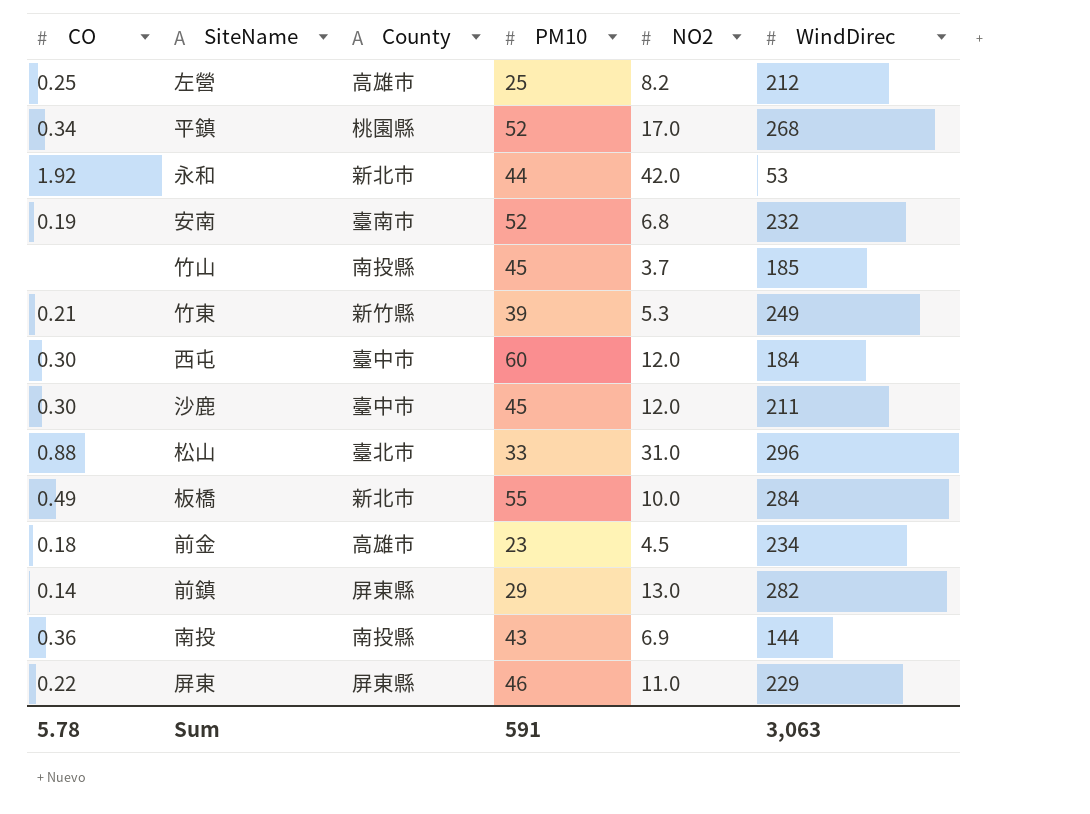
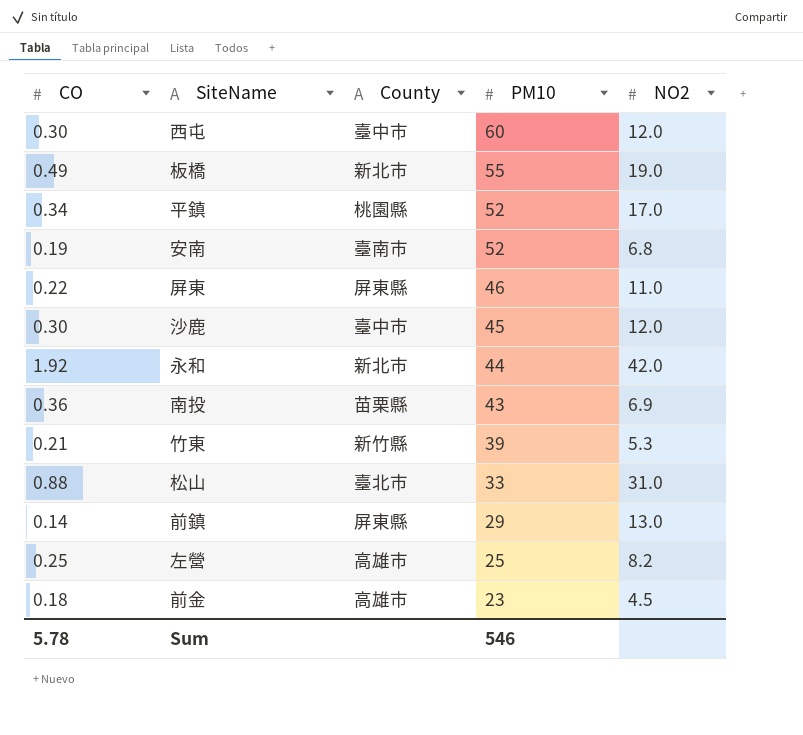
row order: none -> PM10 descending
column WindDirec | position: 6 -> none
row 竹山: none | 南投縣 | 45 | 3.7 | 185 -> none
板橋 | NO2: 10.0 -> 19.0
南投 | County: 南投縣 -> 苗栗縣
Sum | PM10: 591 -> 546

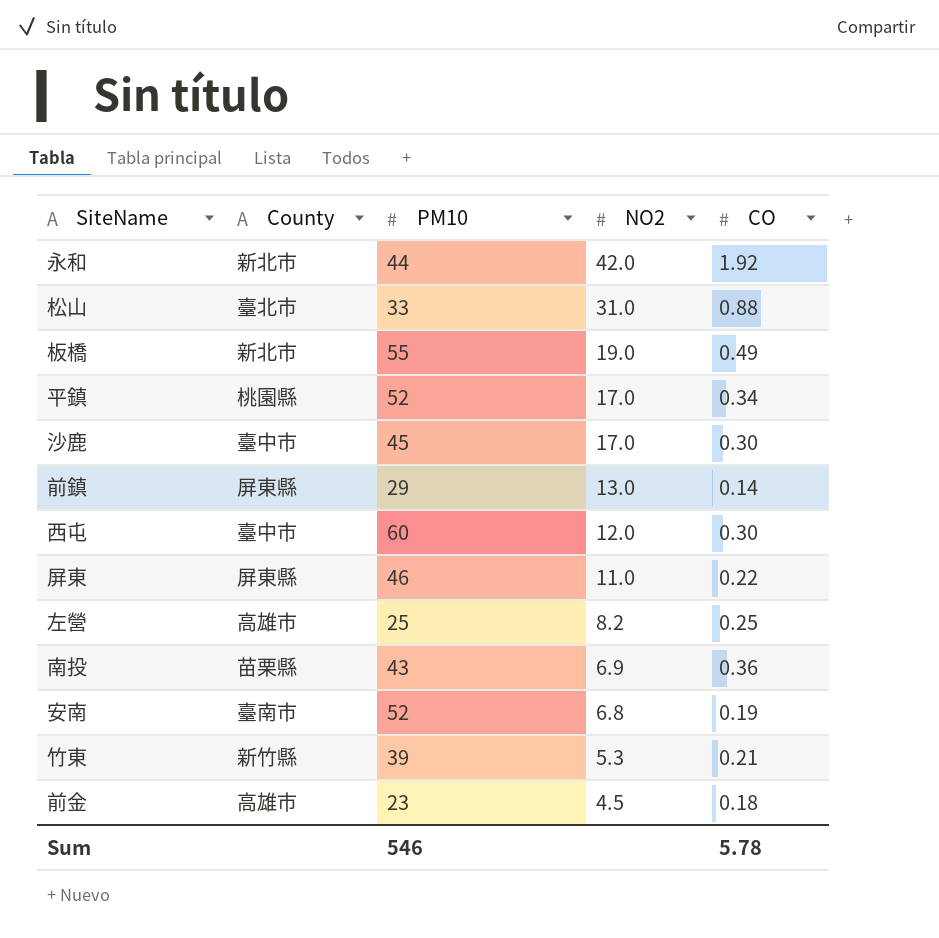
row order: PM10 descending -> NO2 descending
column CO | position: 1 -> 5
沙鹿 | NO2: 12.0 -> 17.0

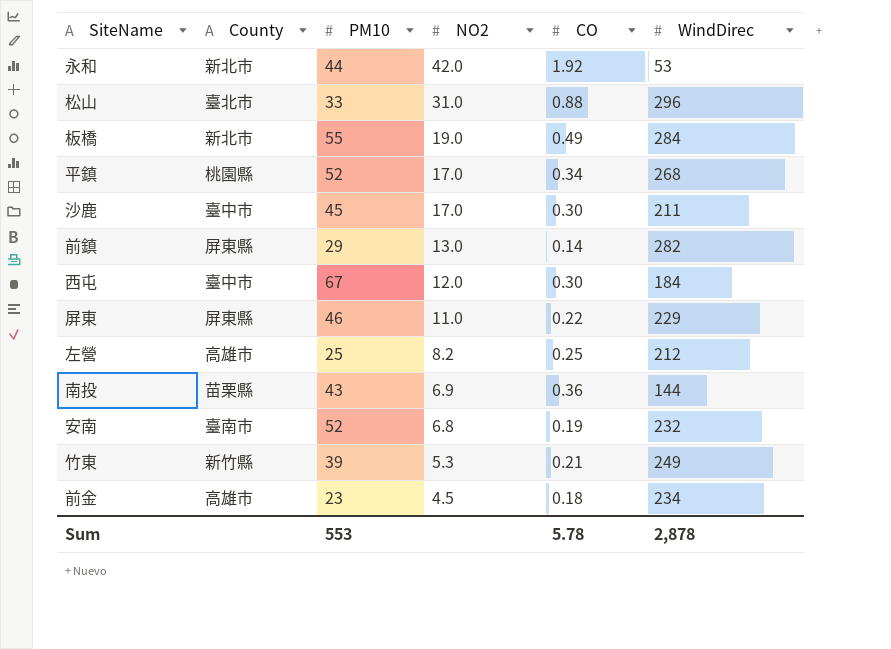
column WindDirec | position: none -> 6
西屯 | PM10: 60 -> 67
Sum | PM10: 546 -> 553

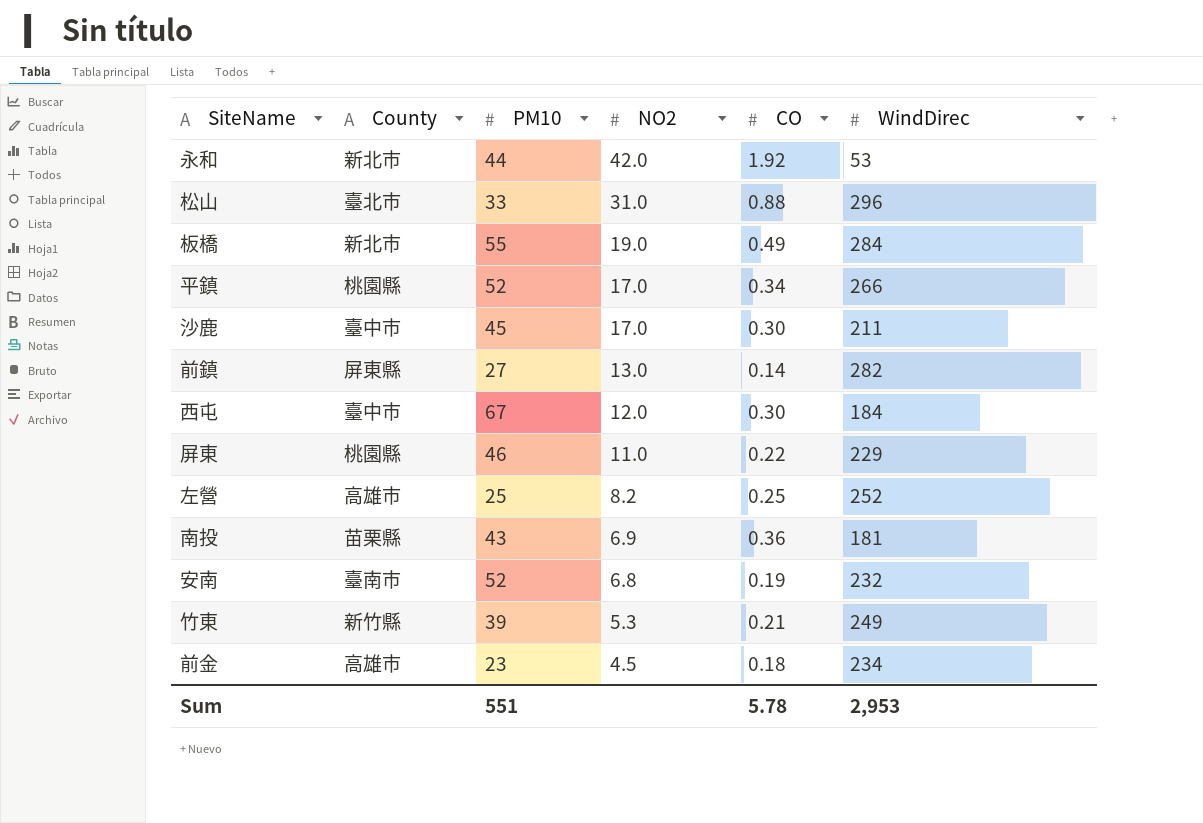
平鎮 | WindDirec: 268 -> 266
前鎮 | PM10: 29 -> 27
屏東 | County: 屏東縣 -> 桃園縣
左營 | WindDirec: 212 -> 252
南投 | WindDirec: 144 -> 181
Sum | PM10: 553 -> 551
Sum | WindDirec: 2,878 -> 2,953

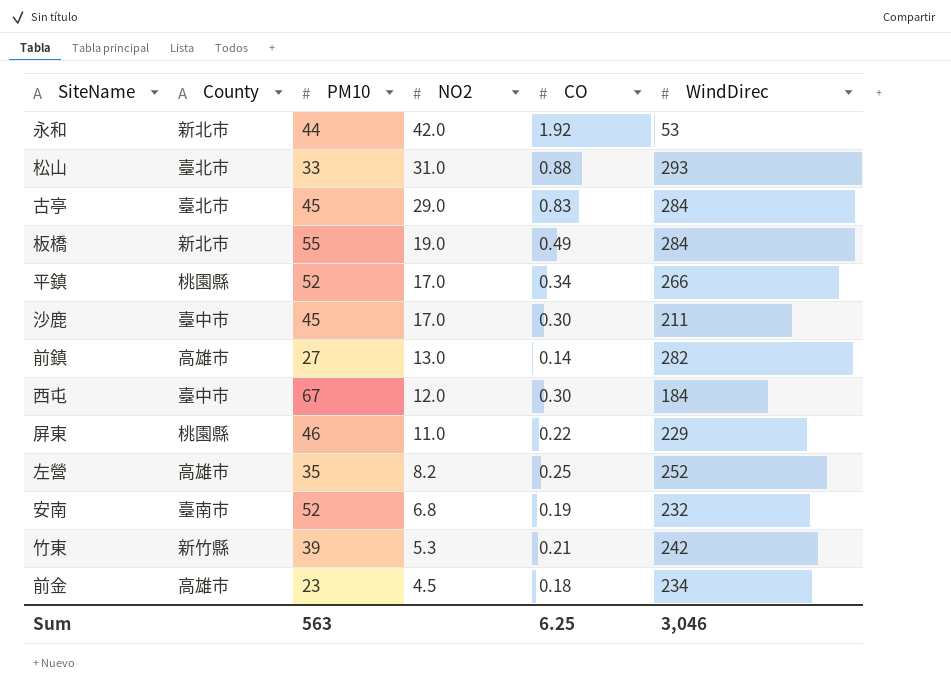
row 南投: 苗栗縣 | 43 | 6.9 | 0.36 | 181 -> none
松山 | WindDirec: 296 -> 293
row 古亭: none -> 臺北市 | 45 | 29.0 | 0.83 | 284
前鎮 | County: 屏東縣 -> 高雄市
左營 | PM10: 25 -> 35
竹東 | WindDirec: 249 -> 242
Sum | PM10: 551 -> 563
Sum | CO: 5.78 -> 6.25
Sum | WindDirec: 2,953 -> 3,046

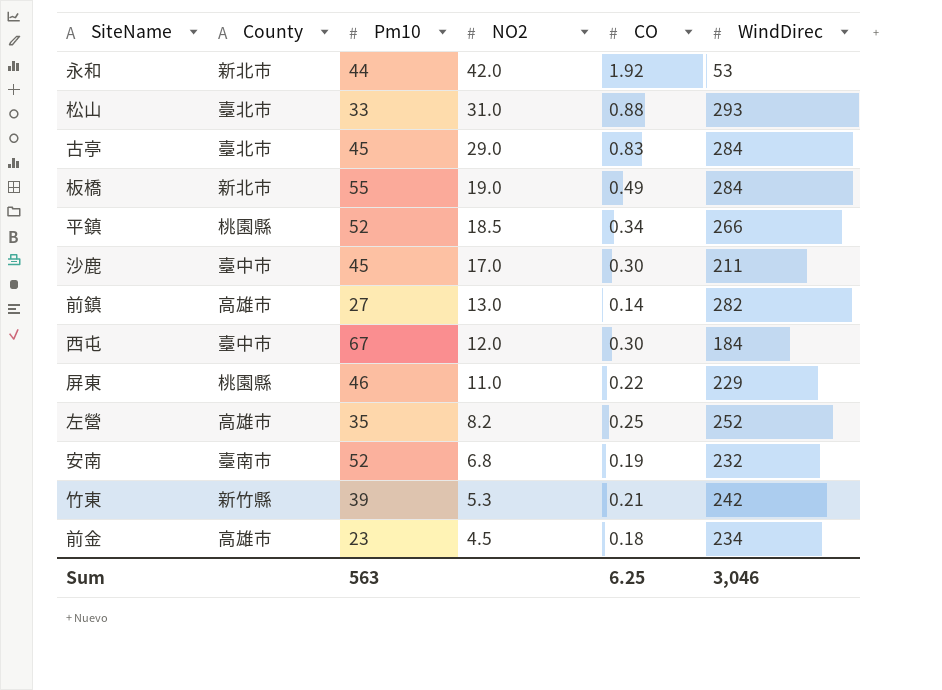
column name: PM10 -> Pm10
平鎮 | NO2: 17.0 -> 18.5

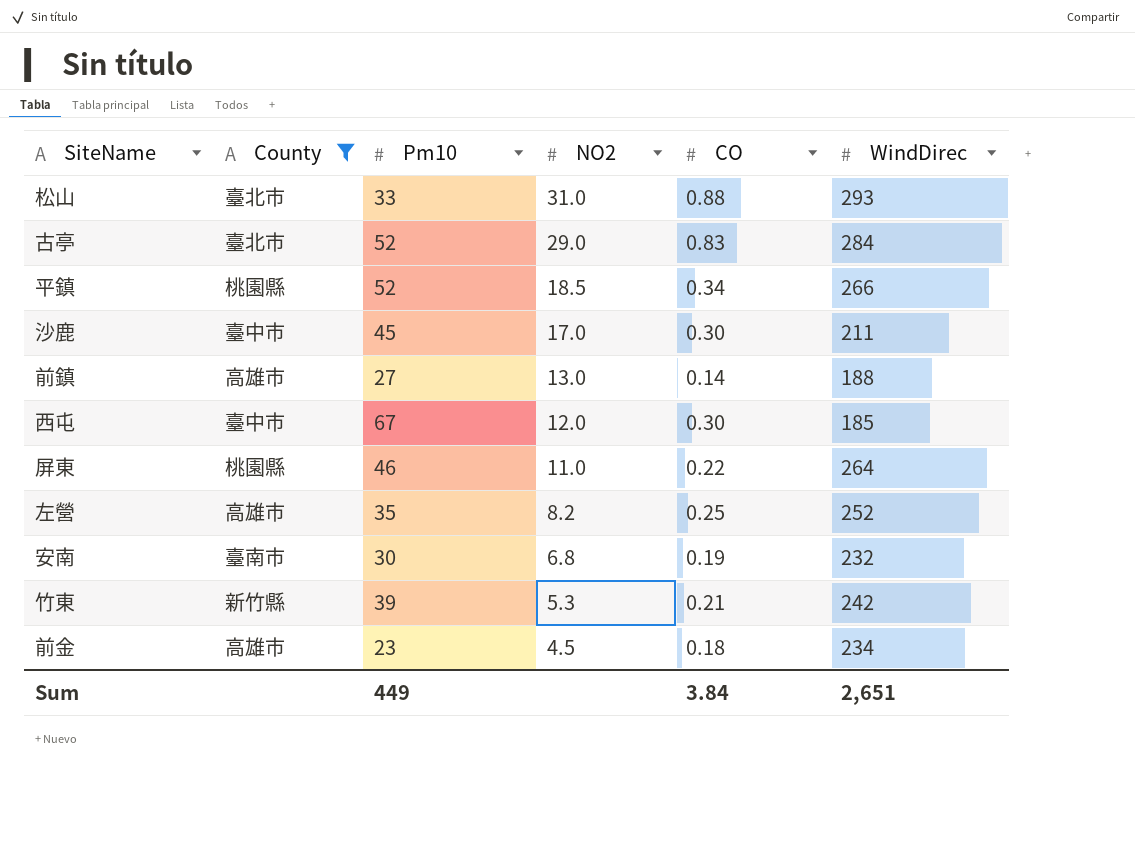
filter: none -> County != 新北市
古亭 | Pm10: 45 -> 52
前鎮 | WindDirec: 282 -> 188
西屯 | WindDirec: 184 -> 185
屏東 | WindDirec: 229 -> 264
安南 | Pm10: 52 -> 30
Sum | Pm10: 563 -> 449
Sum | CO: 6.25 -> 3.84
Sum | WindDirec: 3,046 -> 2,651

